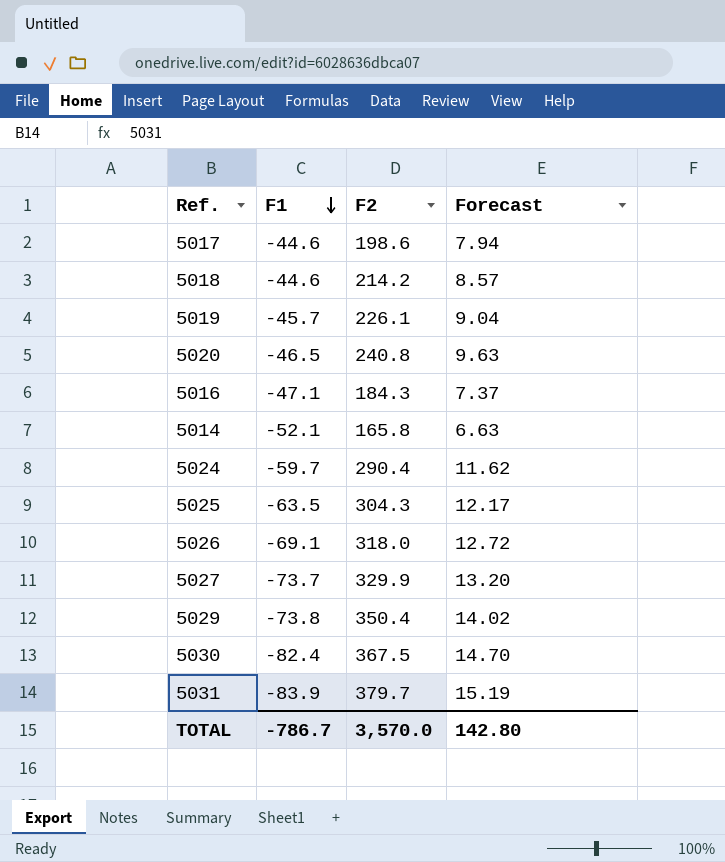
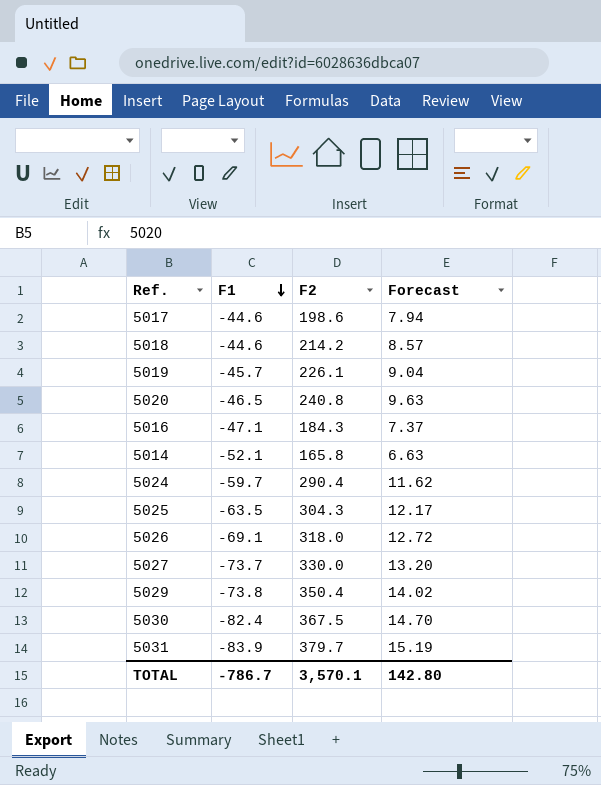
5027 | F2: 329.9 -> 330.0
TOTAL | F2: 3,570.0 -> 3,570.1

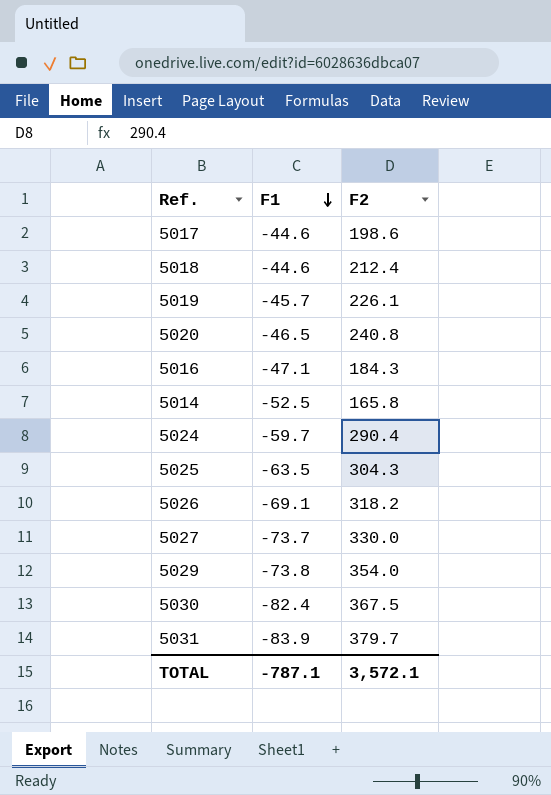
column Forecast | formula: [F2] * 0.04 -> none
5018 | F2: 214.2 -> 212.4
5014 | F1: -52.1 -> -52.5
5026 | F2: 318.0 -> 318.2
5029 | F2: 350.4 -> 354.0
TOTAL | F1: -786.7 -> -787.1
TOTAL | F2: 3,570.1 -> 3,572.1

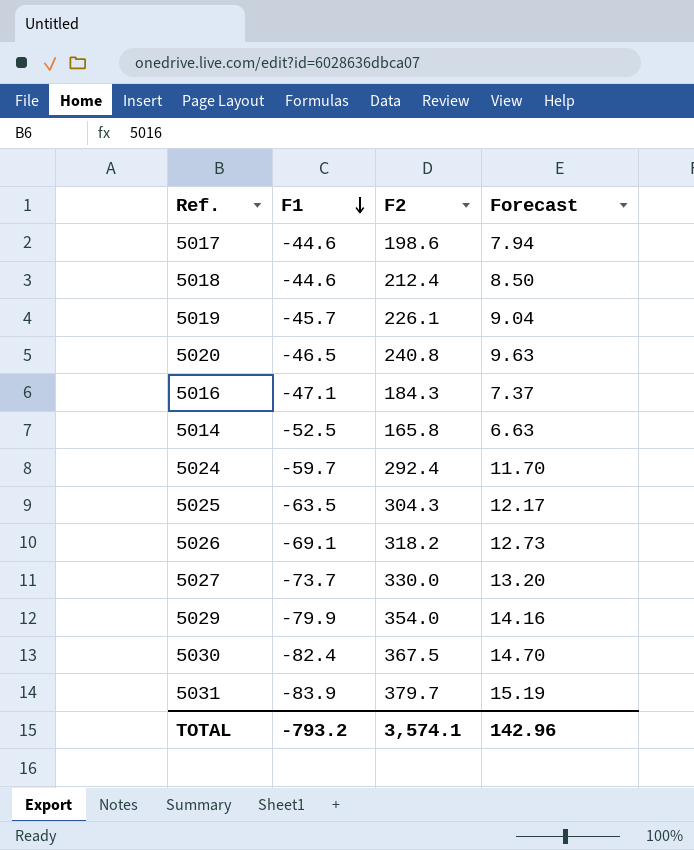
column Forecast | formula: none -> [F2] * 0.04
5024 | F2: 290.4 -> 292.4
5029 | F1: -73.8 -> -79.9
TOTAL | F1: -787.1 -> -793.2
TOTAL | F2: 3,572.1 -> 3,574.1

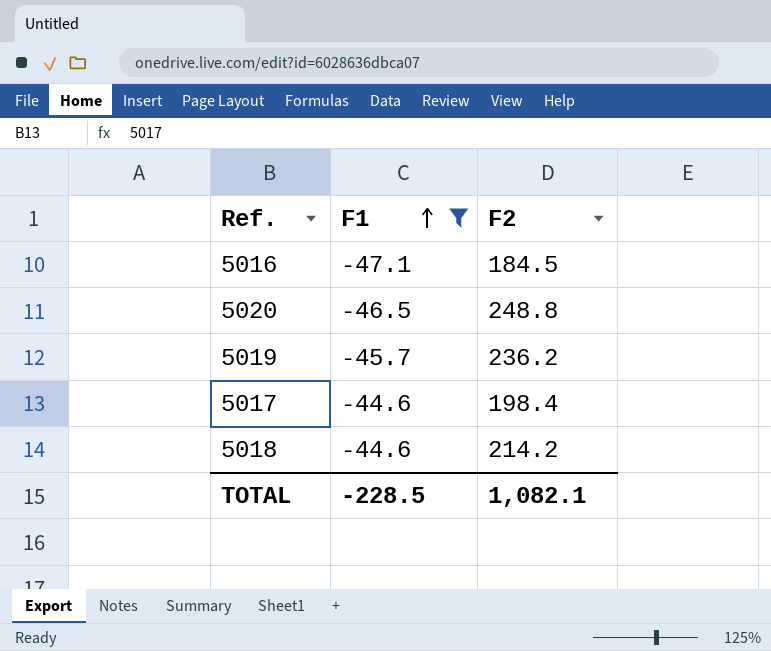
filter: none -> F1 >= -47.1
row order: F1 descending -> F1 ascending
column Forecast | formula: [F2] * 0.04 -> none
5016 | F2: 184.3 -> 184.5
5020 | F2: 240.8 -> 248.8
5019 | F2: 226.1 -> 236.2
5017 | F2: 198.6 -> 198.4
5018 | F2: 212.4 -> 214.2
TOTAL | F1: -793.2 -> -228.5
TOTAL | F2: 3,574.1 -> 1,082.1

